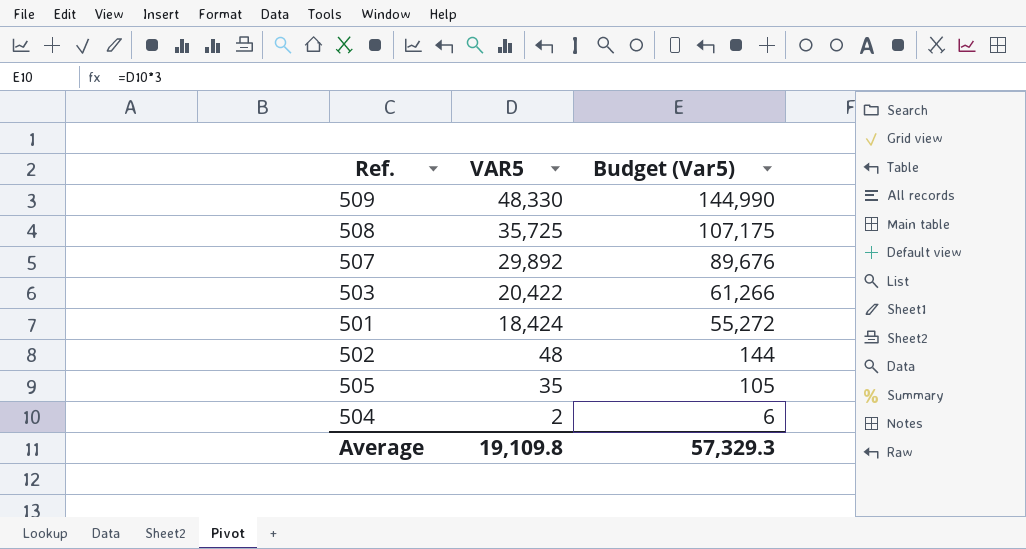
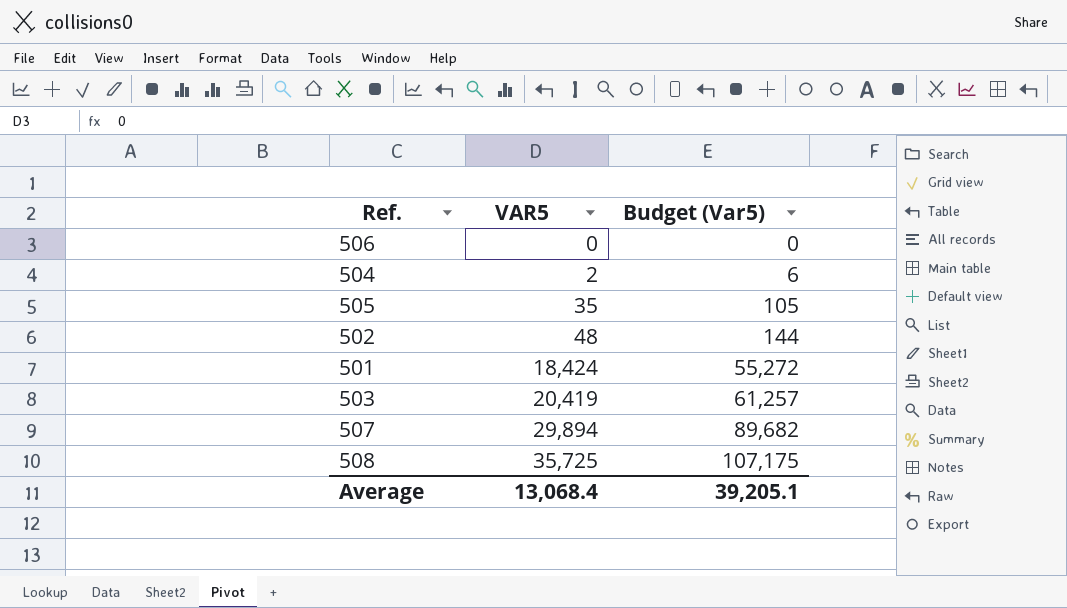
row order: VAR5 descending -> VAR5 ascending
row 509: 48,330 | 144,990 -> none
row 506: none -> 0 | 0
503 | VAR5: 20,422 -> 20,419
503 | Budget (Var5): 61,266 -> 61,257
507 | VAR5: 29,892 -> 29,894
507 | Budget (Var5): 89,676 -> 89,682
Average | VAR5: 19,109.8 -> 13,068.4
Average | Budget (Var5): 57,329.3 -> 39,205.1

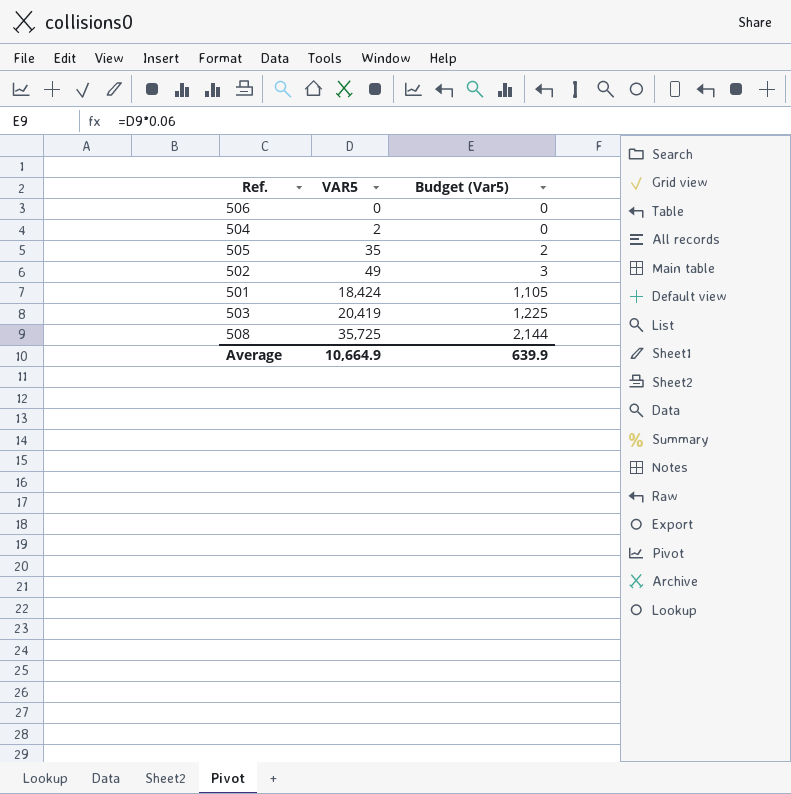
column Budget (Var5) | formula: [VAR5] * 3 -> [VAR5] * 0.06
row 507: 29,894 | 89,682 -> none
502 | VAR5: 48 -> 49
Average | VAR5: 13,068.4 -> 10,664.9
Average | Budget (Var5): 39,205.1 -> 639.9

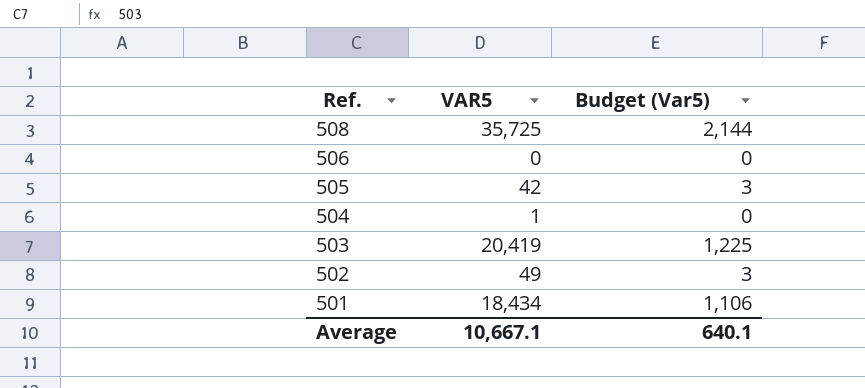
row order: VAR5 ascending -> Ref. descending
505 | VAR5: 35 -> 42
505 | Budget (Var5): 2 -> 3
504 | VAR5: 2 -> 1
501 | VAR5: 18,424 -> 18,434
501 | Budget (Var5): 1,105 -> 1,106
Average | VAR5: 10,664.9 -> 10,667.1
Average | Budget (Var5): 639.9 -> 640.1

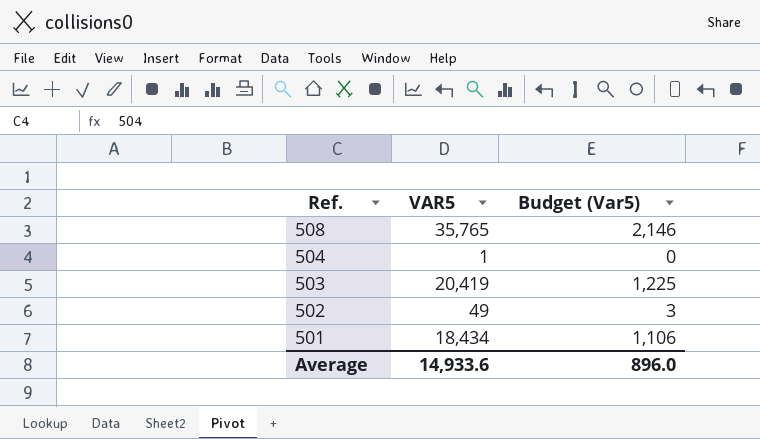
row 506: 0 | 0 -> none
row 505: 42 | 3 -> none
508 | VAR5: 35,725 -> 35,765
508 | Budget (Var5): 2,144 -> 2,146
Average | VAR5: 10,667.1 -> 14,933.6
Average | Budget (Var5): 640.1 -> 896.0

